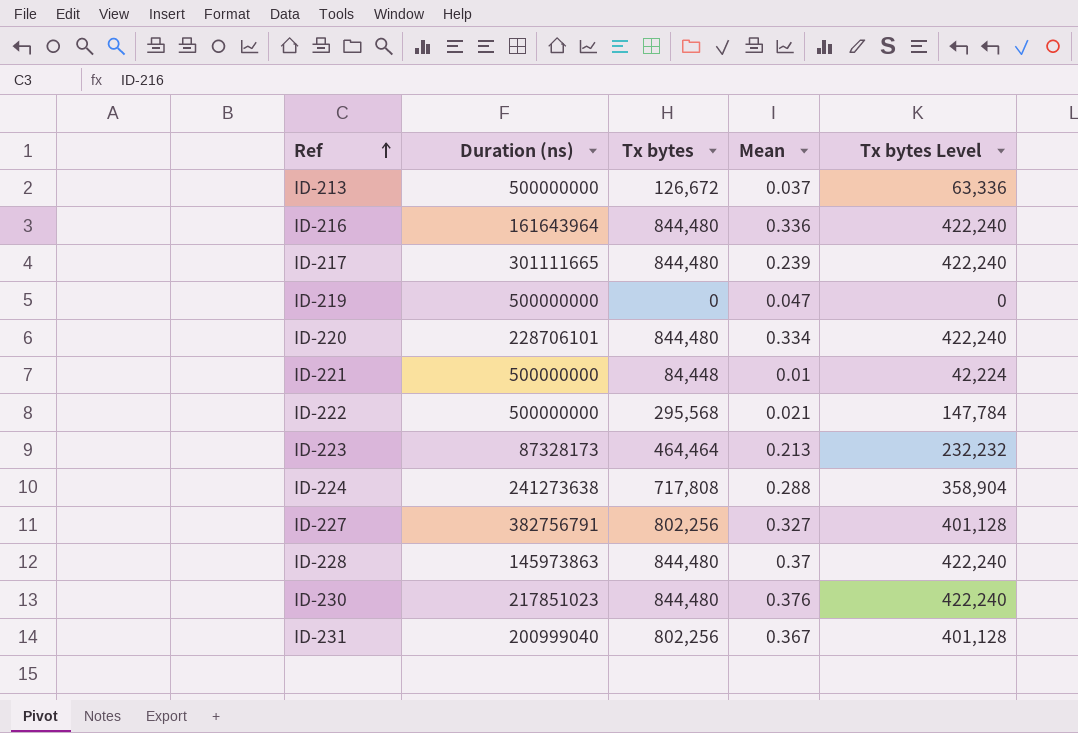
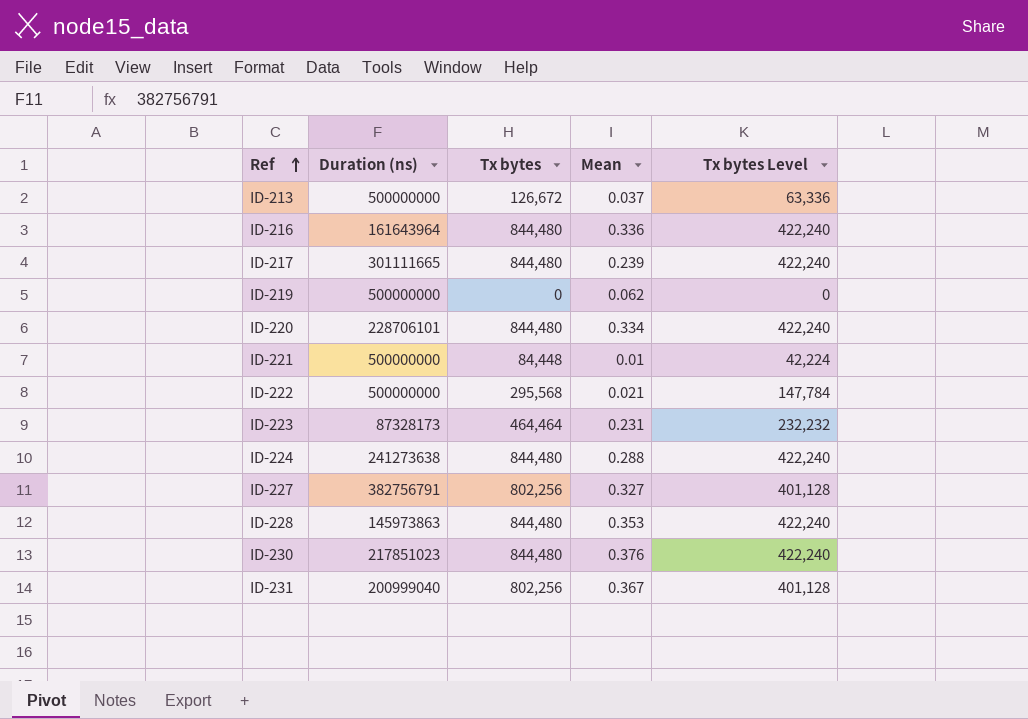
ID-219 | Mean: 0.047 -> 0.062
ID-223 | Mean: 0.213 -> 0.231
ID-224 | Tx bytes: 717,808 -> 844,480
ID-224 | Tx bytes Level: 358,904 -> 422,240
ID-228 | Mean: 0.37 -> 0.353

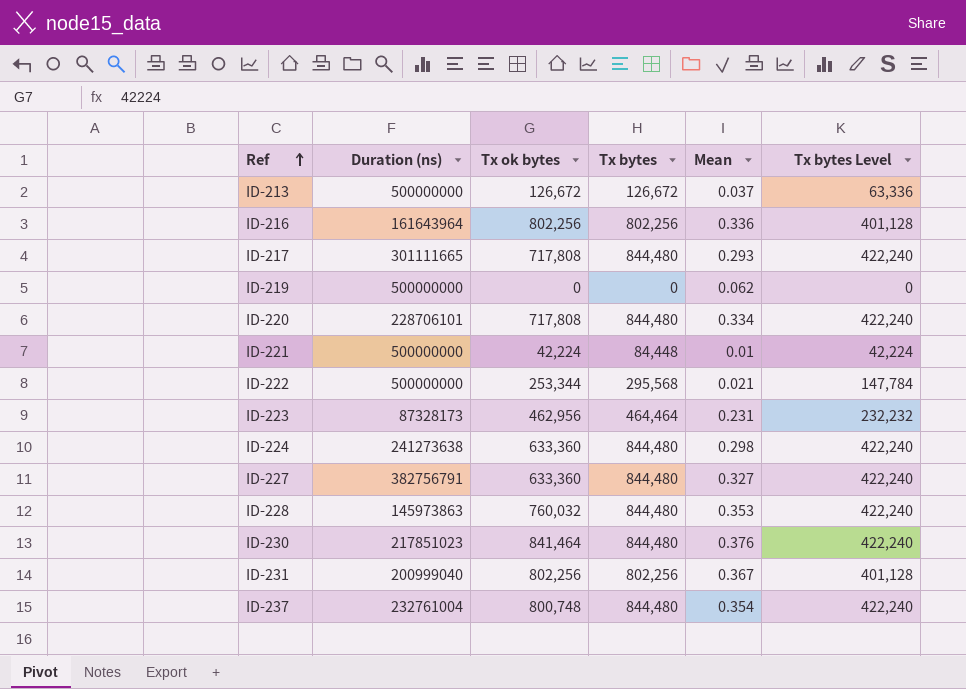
column Tx ok bytes | position: none -> 3
ID-216 | Tx bytes: 844,480 -> 802,256
ID-216 | Tx bytes Level: 422,240 -> 401,128
ID-217 | Mean: 0.239 -> 0.293
ID-224 | Mean: 0.288 -> 0.298
ID-227 | Tx bytes: 802,256 -> 844,480
ID-227 | Tx bytes Level: 401,128 -> 422,240
row ID-237: none -> 232761004 | 800,748 | 844,480 | 0.354 | 422,240

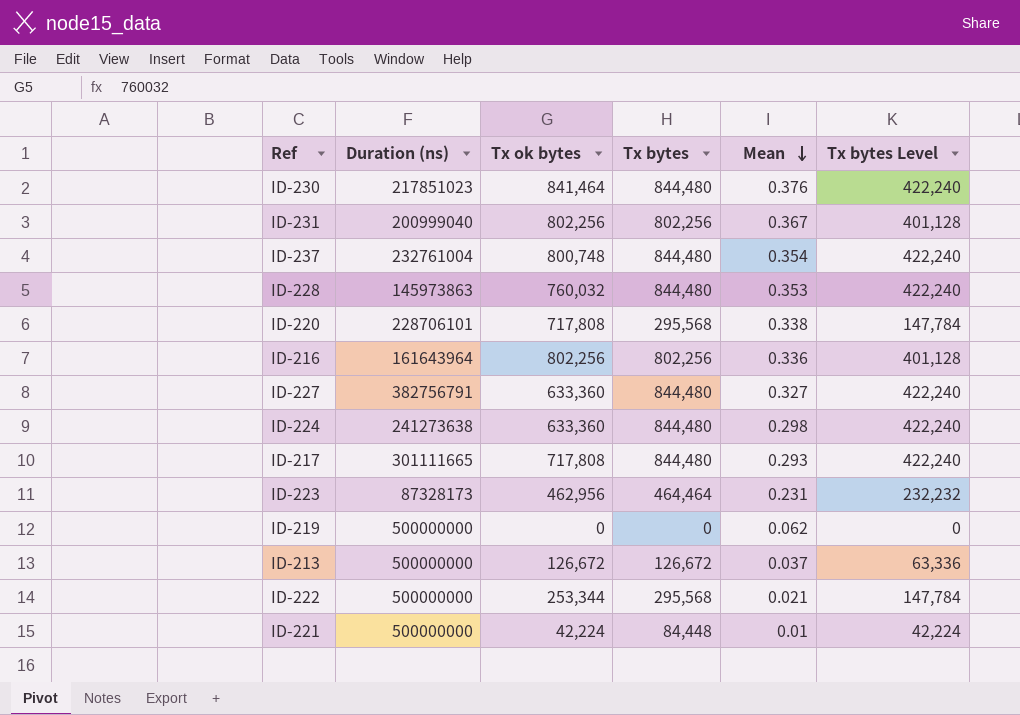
row order: Ref ascending -> Mean descending
ID-220 | Tx bytes: 844,480 -> 295,568
ID-220 | Mean: 0.334 -> 0.338
ID-220 | Tx bytes Level: 422,240 -> 147,784

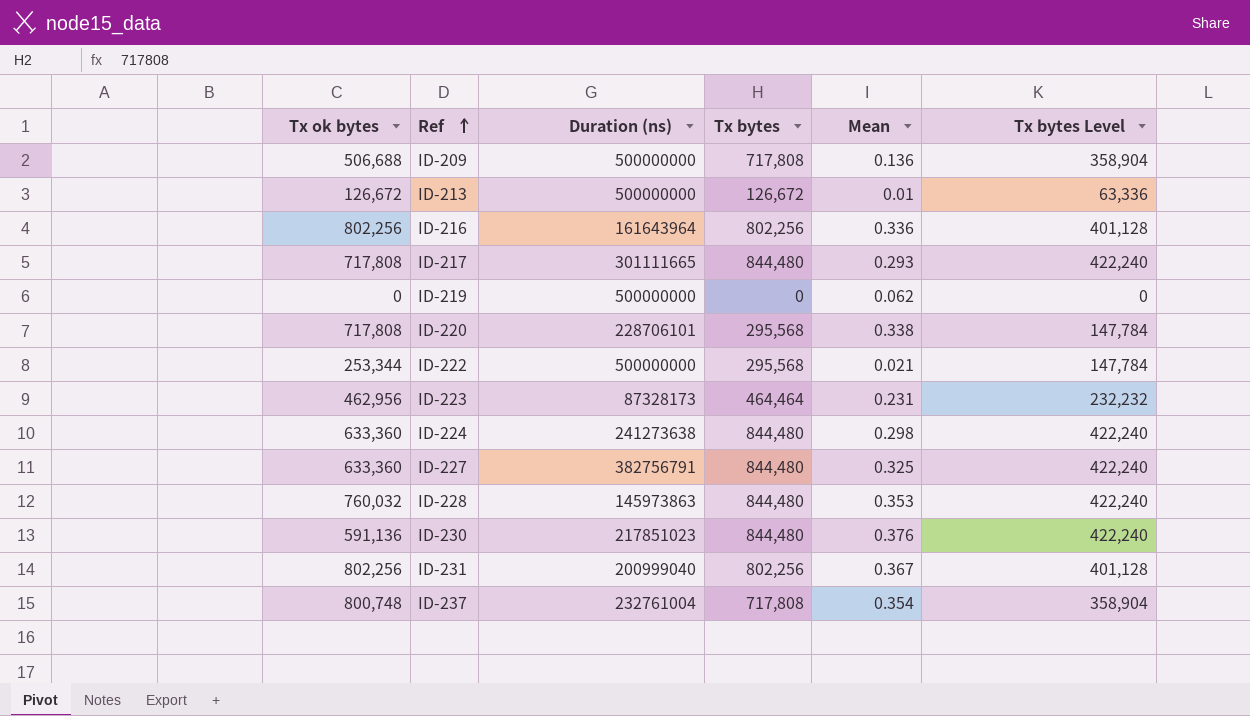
row order: Mean descending -> Ref ascending
column Tx ok bytes | position: 3 -> 1
row ID-221: 500000000 | 42,224 | 84,448 | 0.01 | 42,224 -> none
row ID-209: none -> 506,688 | 500000000 | 717,808 | 0.136 | 358,904
ID-213 | Mean: 0.037 -> 0.01
ID-227 | Mean: 0.327 -> 0.325
ID-230 | Tx ok bytes: 841,464 -> 591,136
ID-237 | Tx bytes: 844,480 -> 717,808
ID-237 | Tx bytes Level: 422,240 -> 358,904

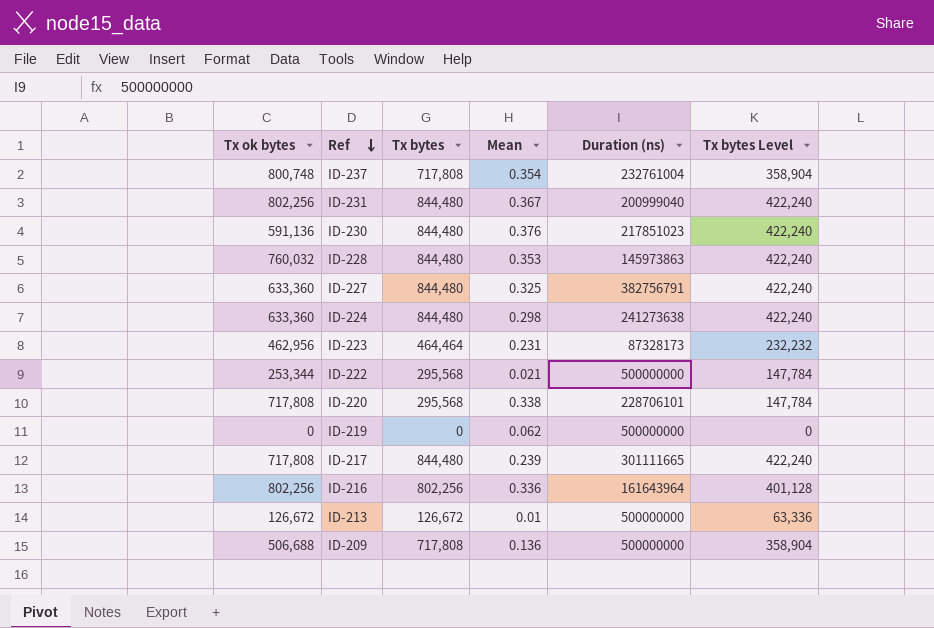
row order: Ref ascending -> Ref descending
column Duration (ns) | position: 3 -> 5
ID-231 | Tx bytes: 802,256 -> 844,480
ID-231 | Tx bytes Level: 401,128 -> 422,240
ID-217 | Mean: 0.293 -> 0.239

